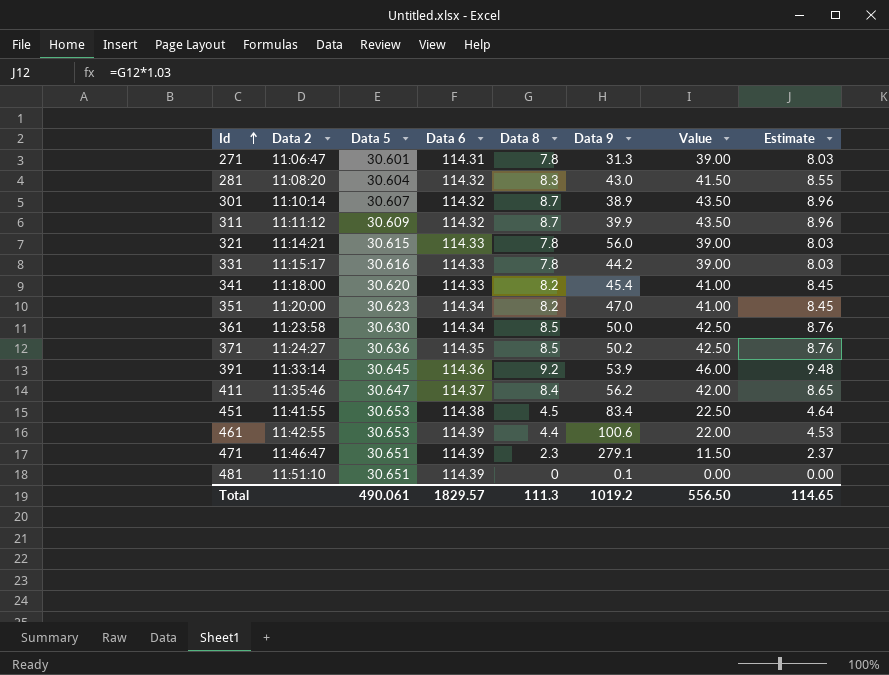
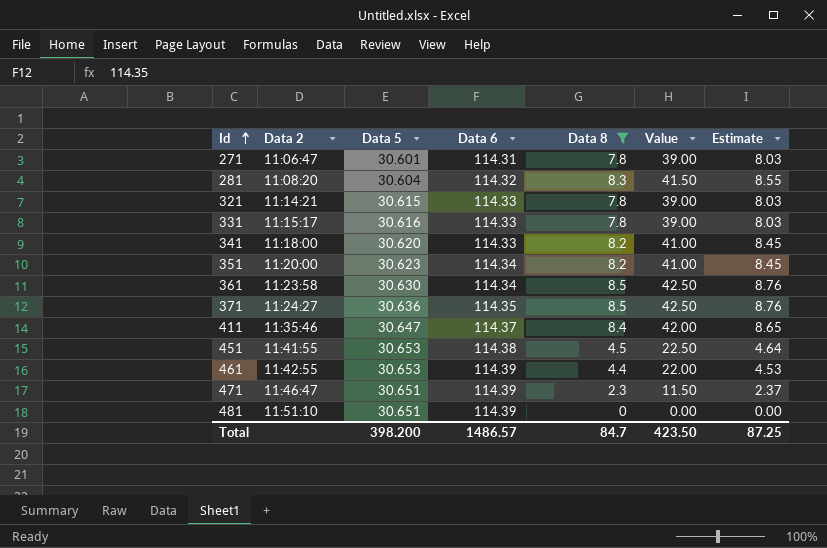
filter: none -> Data 8 <= 8.5
column Data 9 | position: 6 -> none
Total | Data 5: 490.061 -> 398.200
Total | Data 6: 1829.57 -> 1486.57
Total | Data 8: 111.3 -> 84.7
Total | Value: 556.50 -> 423.50
Total | Estimate: 114.65 -> 87.25

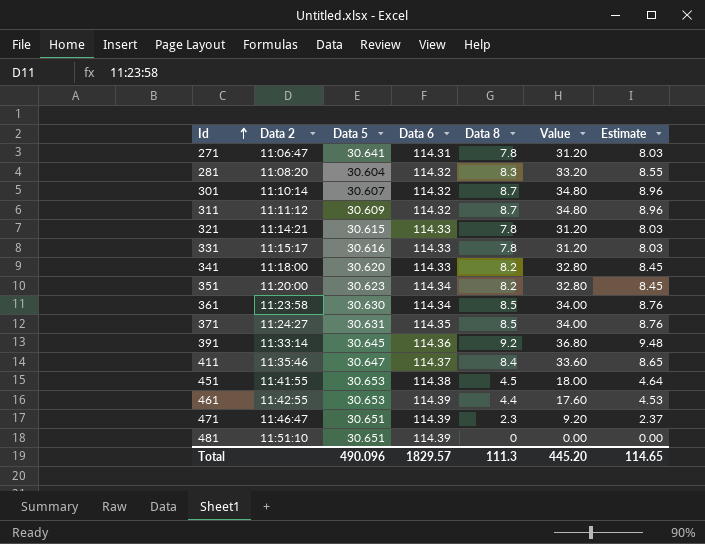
filter: Data 8 <= 8.5 -> none
column Value | formula: [Data 8] * 5 -> [Data 8] * 4
271 | Data 5: 30.601 -> 30.641
371 | Data 5: 30.636 -> 30.631
Total | Data 5: 398.200 -> 490.096
Total | Data 6: 1486.57 -> 1829.57
Total | Data 8: 84.7 -> 111.3
Total | Value: 423.50 -> 445.20
Total | Estimate: 87.25 -> 114.65

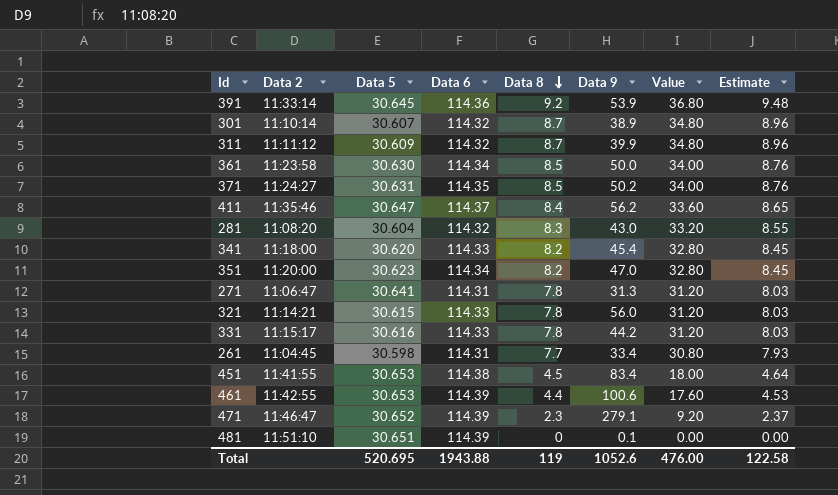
row order: Id ascending -> Data 8 descending
column Data 9 | position: none -> 6
row 261: none -> 11:04:45 | 30.598 | 114.31 | 7.7 | 33.4 | 30.80 | 7.93
471 | Data 5: 30.651 -> 30.652
Total | Data 5: 490.096 -> 520.695
Total | Data 6: 1829.57 -> 1943.88
Total | Data 8: 111.3 -> 119
Total | Value: 445.20 -> 476.00
Total | Estimate: 114.65 -> 122.58

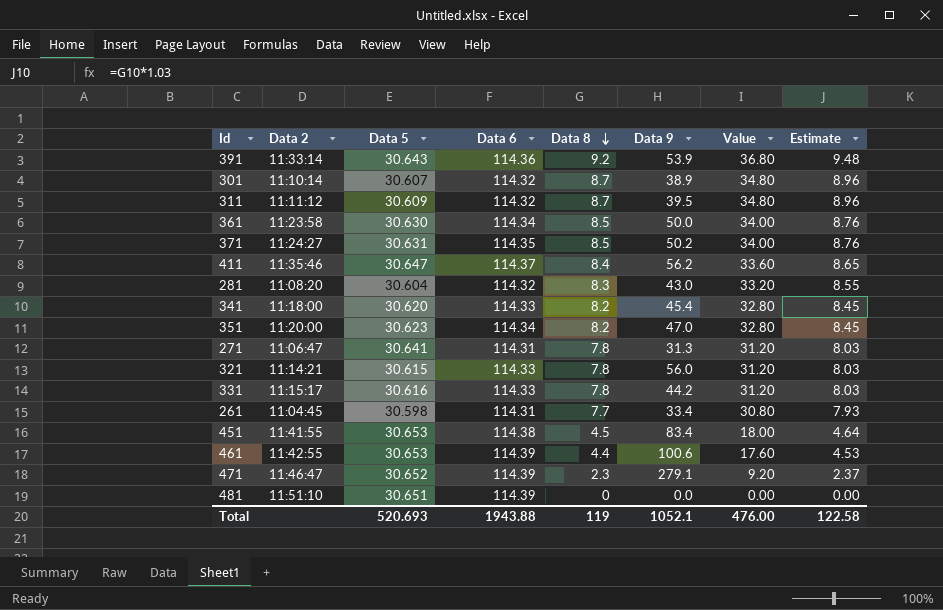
391 | Data 5: 30.645 -> 30.643
311 | Data 9: 39.9 -> 39.5
481 | Data 9: 0.1 -> 0.0
Total | Data 5: 520.695 -> 520.693
Total | Data 9: 1052.6 -> 1052.1

